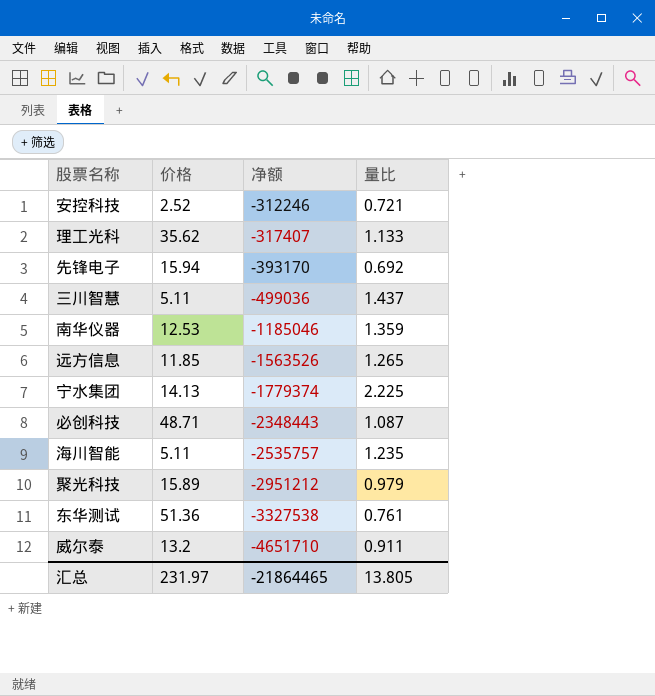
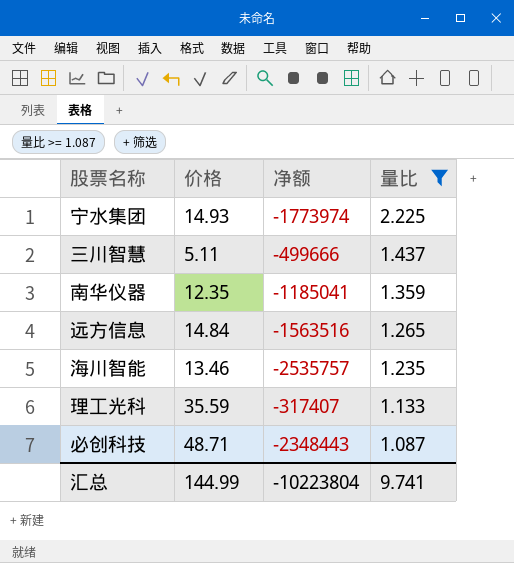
filter: none -> 量比 >= 1.087
row order: 净额 descending -> 量比 descending
宁水集团 | 价格: 14.13 -> 14.93
宁水集团 | 净额: -1779374 -> -1773974
三川智慧 | 净额: -499036 -> -499666
南华仪器 | 价格: 12.53 -> 12.35
南华仪器 | 净额: -1185046 -> -1185041
远方信息 | 价格: 11.85 -> 14.84
远方信息 | 净额: -1563526 -> -1563516
海川智能 | 价格: 5.11 -> 13.46
理工光科 | 价格: 35.62 -> 35.59
汇总 | 价格: 231.97 -> 144.99
汇总 | 净额: -21864465 -> -10223804
汇总 | 量比: 13.805 -> 9.741

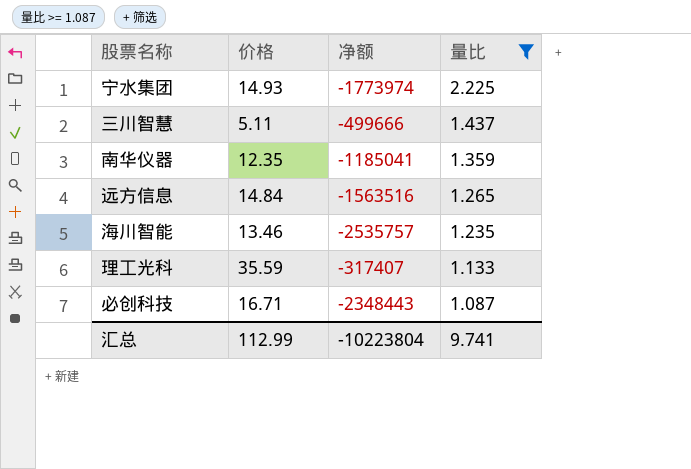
必创科技 | 价格: 48.71 -> 16.71
汇总 | 价格: 144.99 -> 112.99

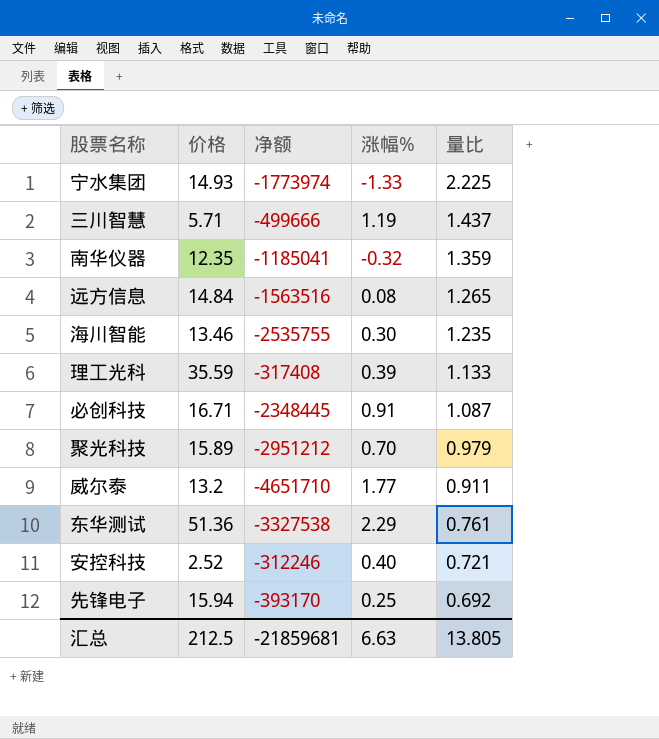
filter: 量比 >= 1.087 -> none
column 涨幅% | position: none -> 4
三川智慧 | 价格: 5.11 -> 5.71
海川智能 | 净额: -2535757 -> -2535755
理工光科 | 净额: -317407 -> -317408
必创科技 | 净额: -2348443 -> -2348445
汇总 | 价格: 112.99 -> 212.5
汇总 | 净额: -10223804 -> -21859681
汇总 | 量比: 9.741 -> 13.805

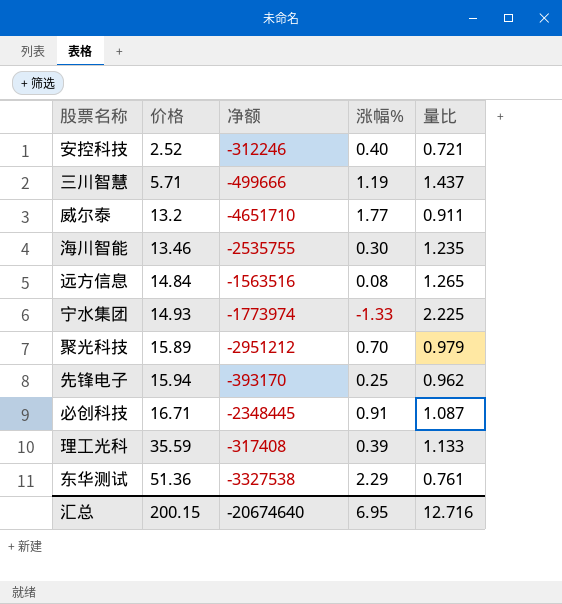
row order: 量比 descending -> 价格 ascending
row 南华仪器: 12.35 | -1185041 | -0.32 | 1.359 -> none
先锋电子 | 量比: 0.692 -> 0.962
汇总 | 价格: 212.5 -> 200.15
汇总 | 净额: -21859681 -> -20674640
汇总 | 涨幅%: 6.63 -> 6.95
汇总 | 量比: 13.805 -> 12.716

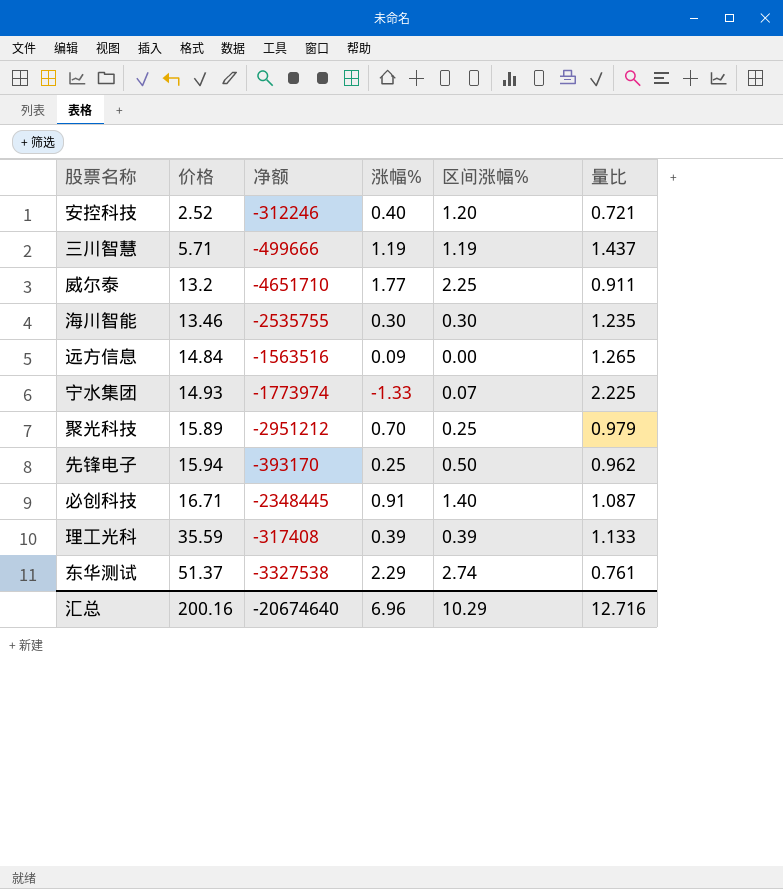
column 区间涨幅% | position: none -> 5
远方信息 | 涨幅%: 0.08 -> 0.09
东华测试 | 价格: 51.36 -> 51.37
汇总 | 价格: 200.15 -> 200.16
汇总 | 涨幅%: 6.95 -> 6.96

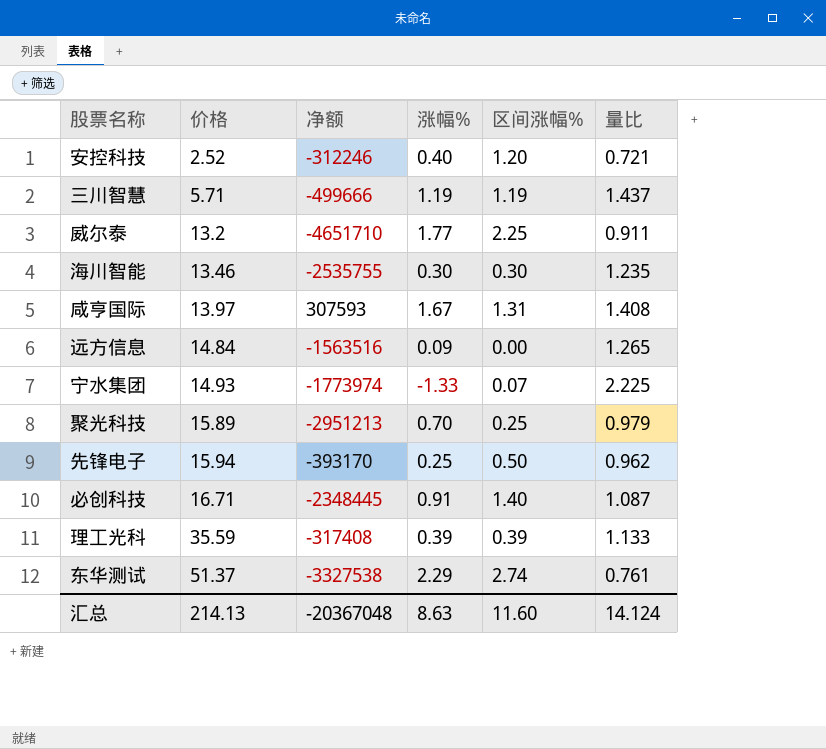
row 咸亨国际: none -> 13.97 | 307593 | 1.67 | 1.31 | 1.408
聚光科技 | 净额: -2951212 -> -2951213
汇总 | 价格: 200.16 -> 214.13
汇总 | 净额: -20674640 -> -20367048
汇总 | 涨幅%: 6.96 -> 8.63
汇总 | 区间涨幅%: 10.29 -> 11.60
汇总 | 量比: 12.716 -> 14.124

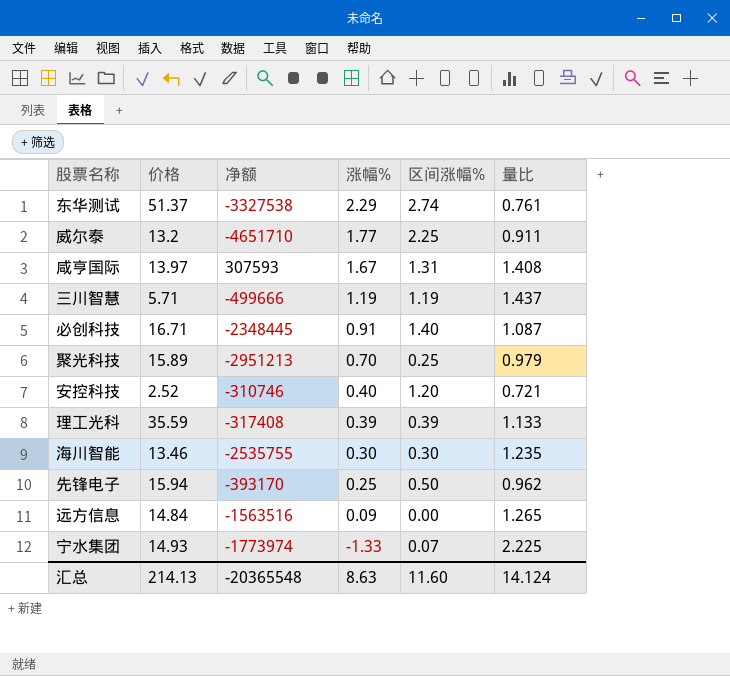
row order: 价格 ascending -> 涨幅% descending
安控科技 | 净额: -312246 -> -310746
汇总 | 净额: -20367048 -> -20365548

